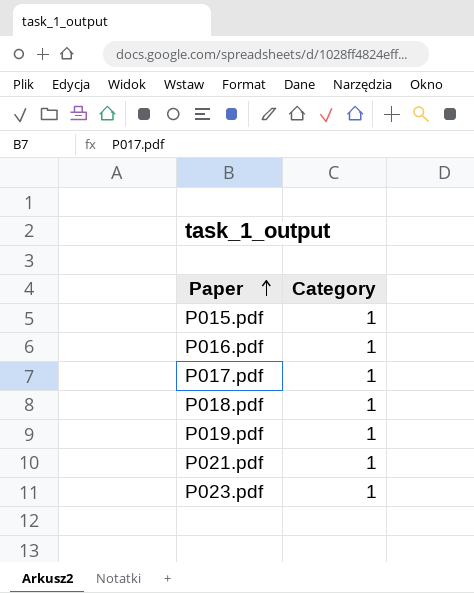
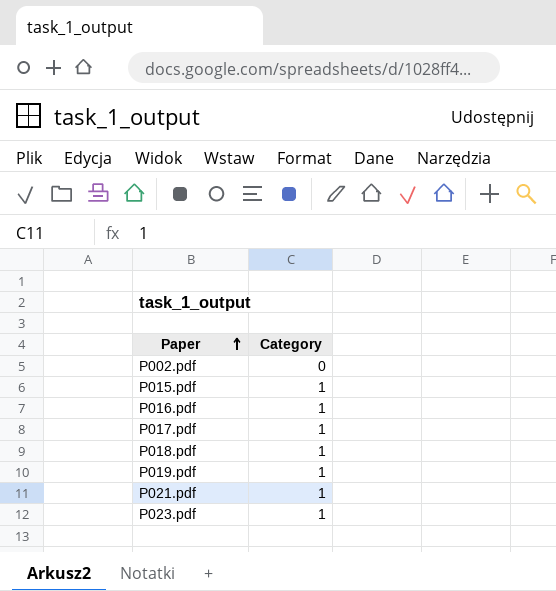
row P002.pdf: none -> 0

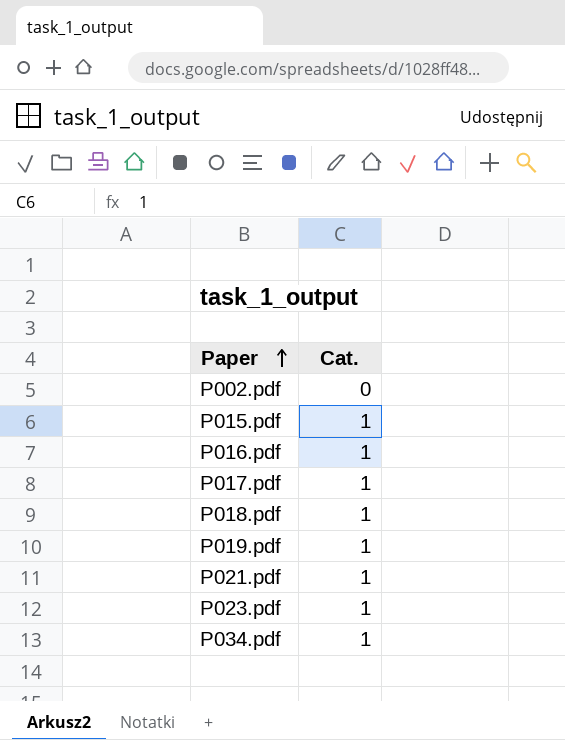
column name: Category -> Cat.
row P034.pdf: none -> 1

